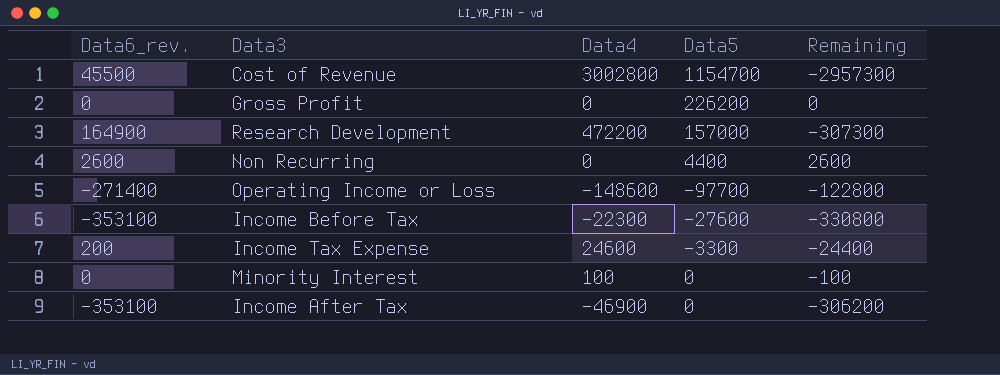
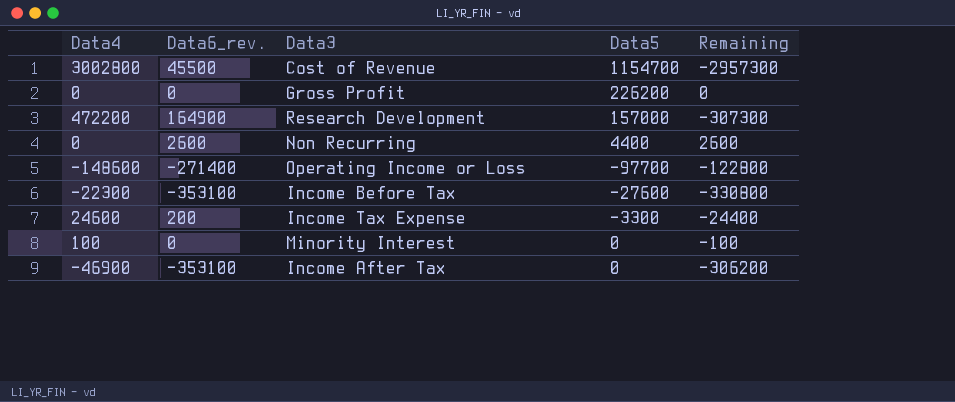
column Data4 | position: 3 -> 1

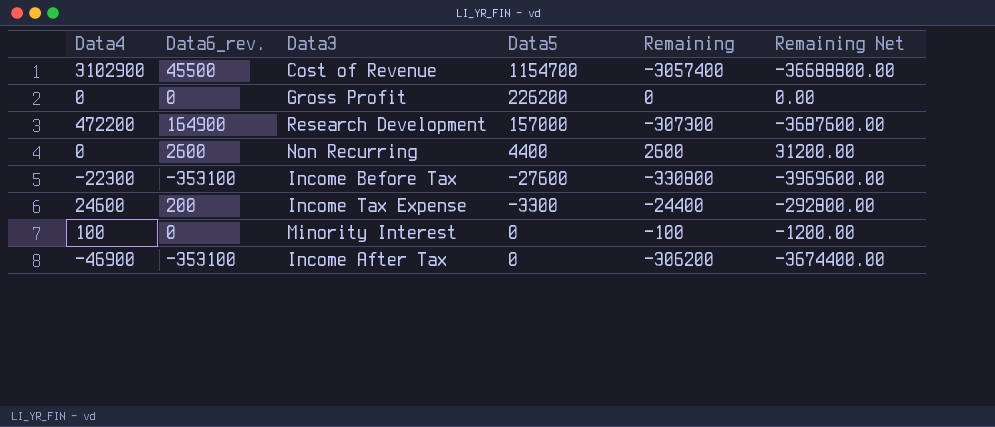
column Remaining Net | formula: none -> [Remaining] * 12
row Operating Income or Loss: -148600 | -271400 | -97700 | -122800 -> none
Cost of Revenue | Data4: 3002800 -> 3102900
Cost of Revenue | Remaining: -2957300 -> -3057400

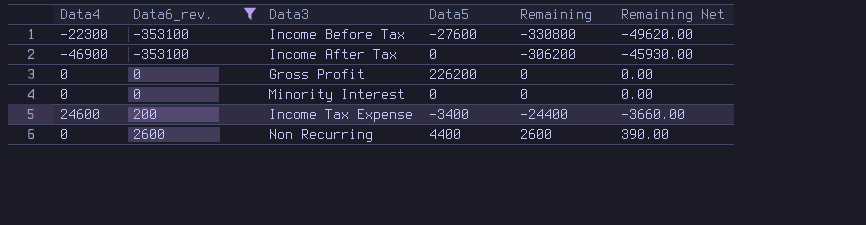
filter: none -> Data6_rev. <= 2600
row order: none -> Data6_rev. ascending
column Remaining Net | formula: [Remaining] * 12 -> [Remaining] * 0.15
Minority Interest | Data4: 100 -> 0
Minority Interest | Remaining: -100 -> 0
Income Tax Expense | Data5: -3300 -> -3400

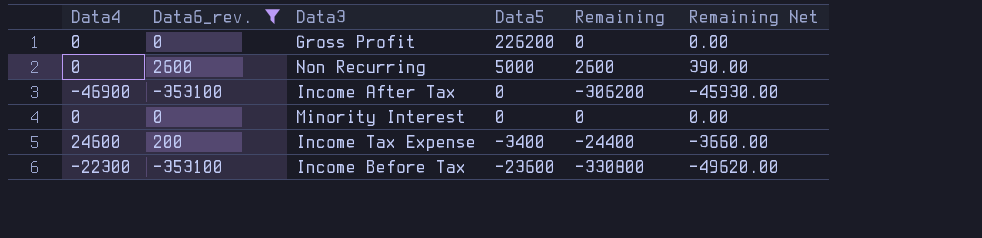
row order: Data6_rev. ascending -> Data5 descending
Non Recurring | Data5: 4400 -> 5000
Income Before Tax | Data5: -27600 -> -23600

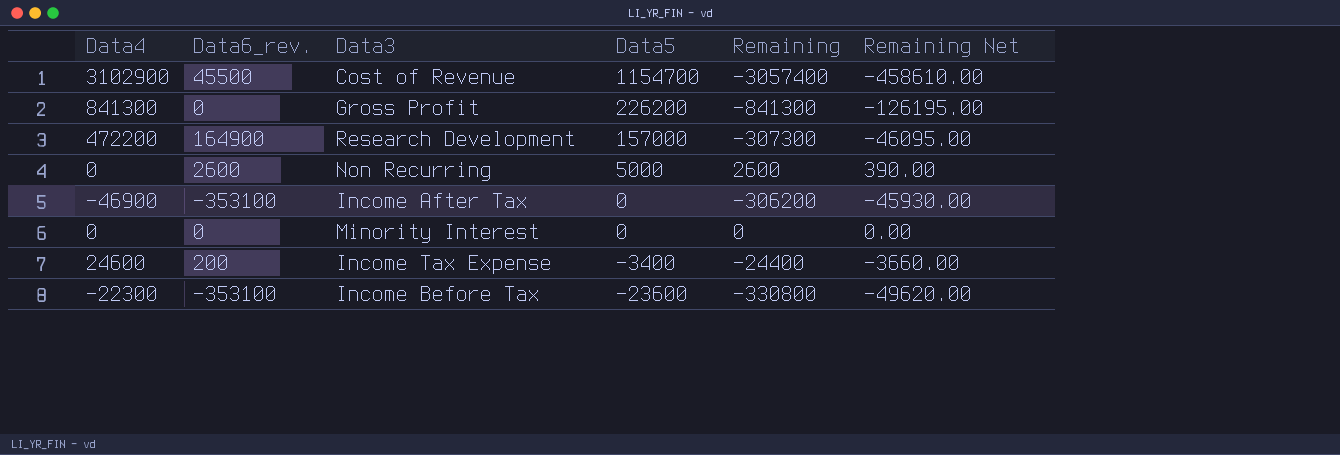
filter: Data6_rev. <= 2600 -> none
Gross Profit | Data4: 0 -> 841300
Gross Profit | Remaining: 0 -> -841300
Gross Profit | Remaining Net: 0.00 -> -126195.00

